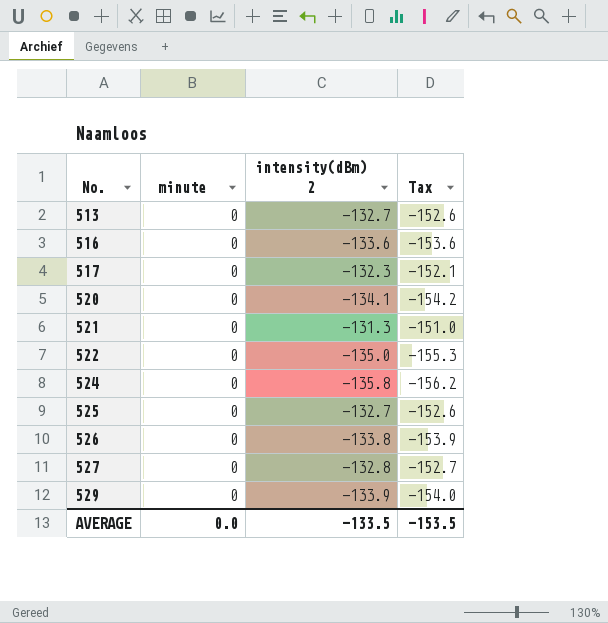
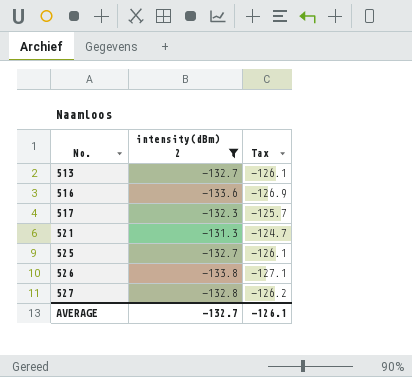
filter: none -> intensity(dBm) 2 >= -133.8
column minute | position: 2 -> none
column Tax | formula: [intensity(dBm) 2] * 1.15 -> [intensity(dBm) 2] * 0.95
AVERAGE | intensity(dBm) 2: -133.5 -> -132.7
AVERAGE | Tax: -153.5 -> -126.1

